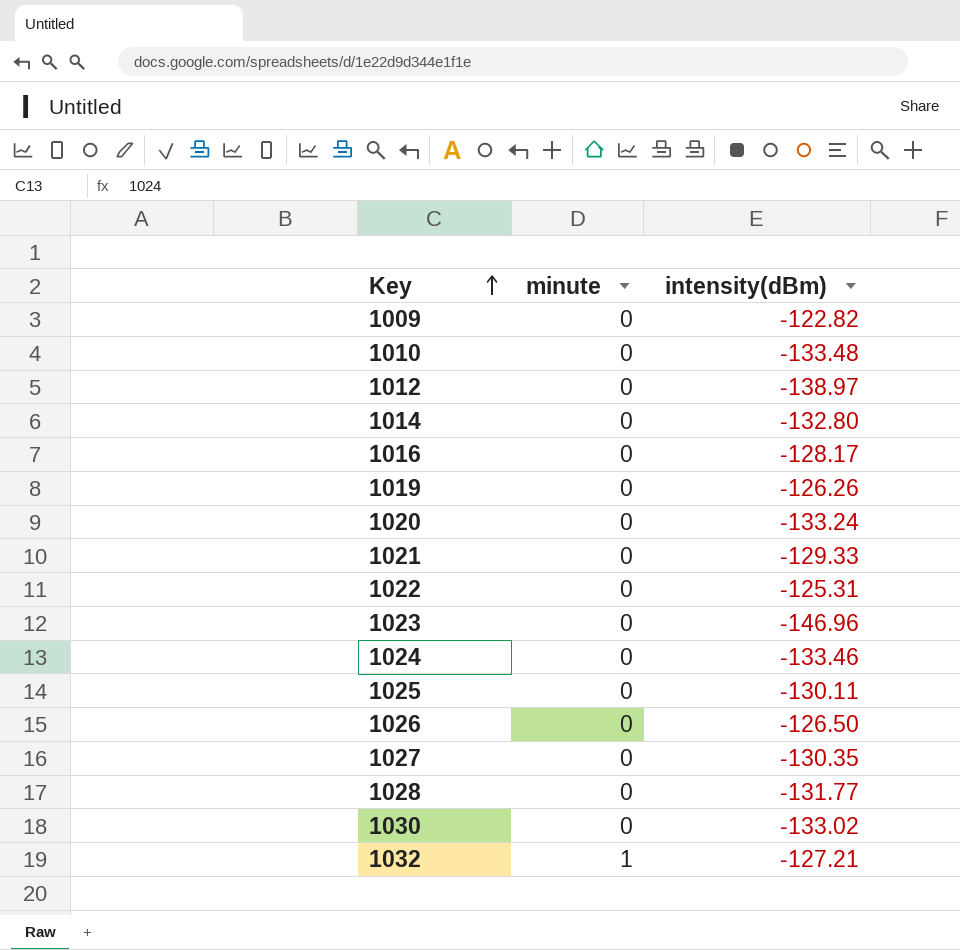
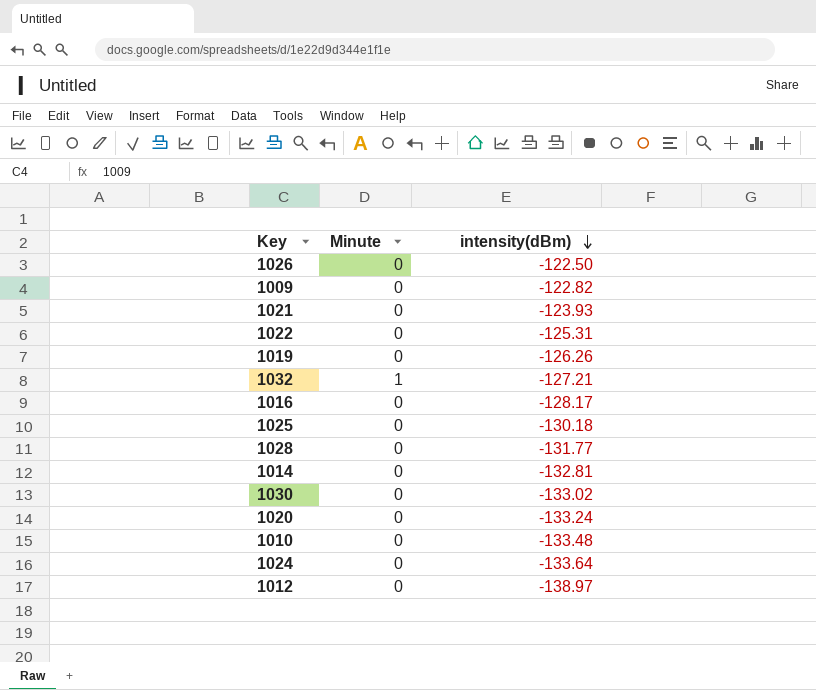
row order: Key ascending -> intensity(dBm) descending
column name: minute -> Minute
row 1023: 0 | -146.96 -> none
row 1027: 0 | -130.35 -> none
1026 | intensity(dBm): -126.50 -> -122.50
1021 | intensity(dBm): -129.33 -> -123.93
1025 | intensity(dBm): -130.11 -> -130.18
1014 | intensity(dBm): -132.80 -> -132.81
1024 | intensity(dBm): -133.46 -> -133.64

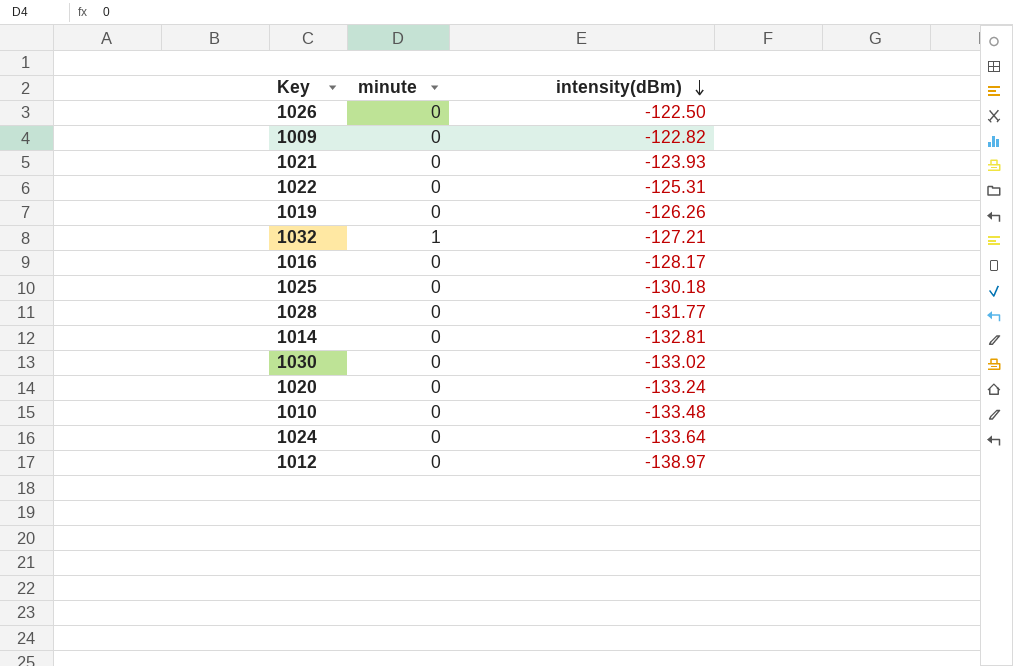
column name: Minute -> minute

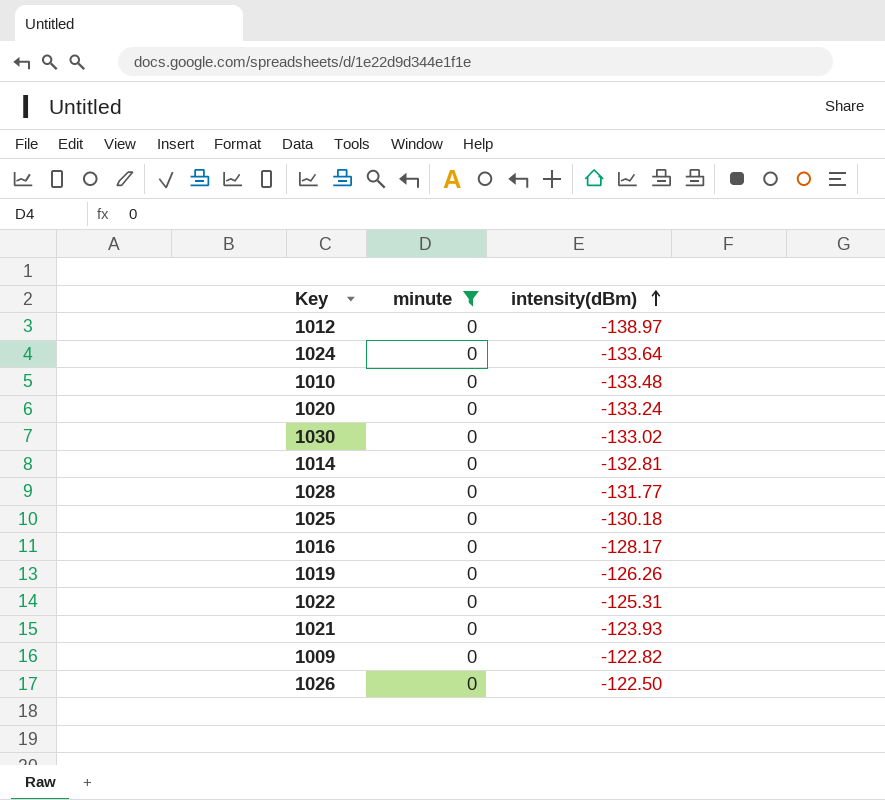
filter: none -> minute = 0
row order: intensity(dBm) descending -> intensity(dBm) ascending

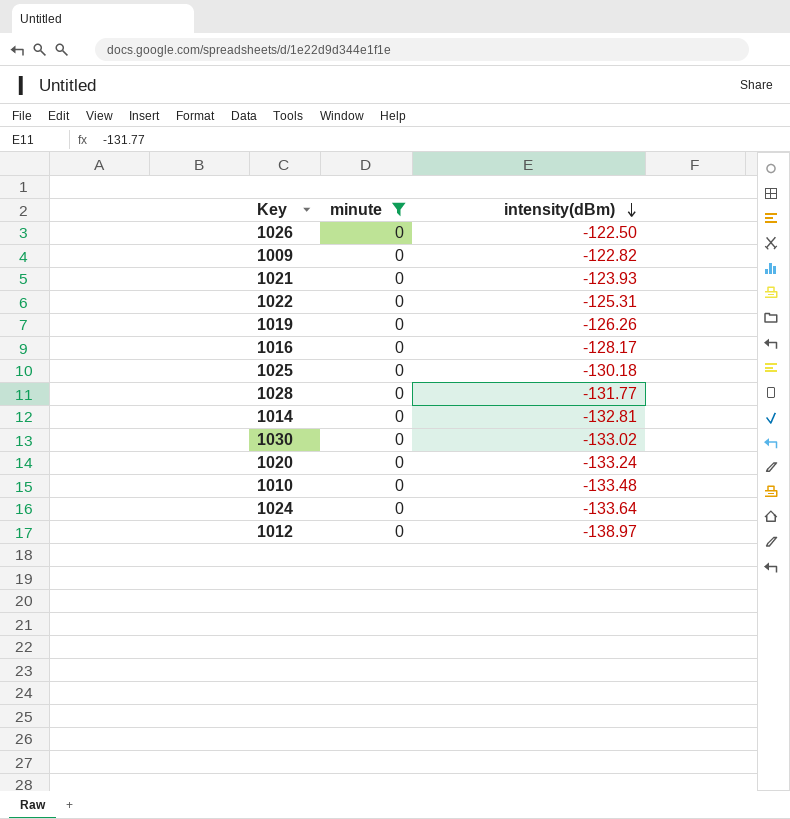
row order: intensity(dBm) ascending -> intensity(dBm) descending

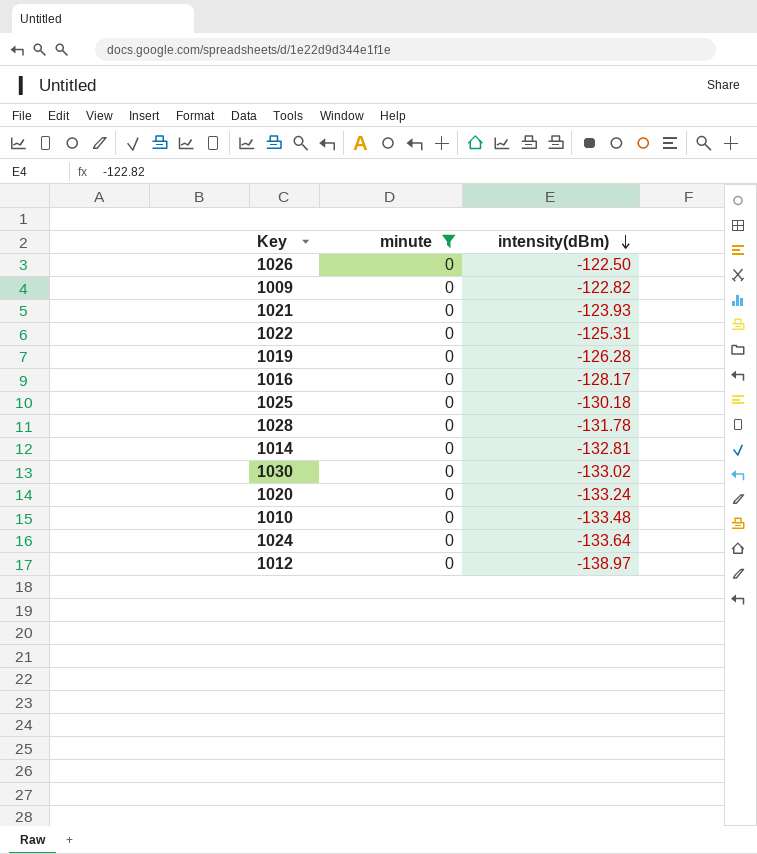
1019 | intensity(dBm): -126.26 -> -126.28
1028 | intensity(dBm): -131.77 -> -131.78

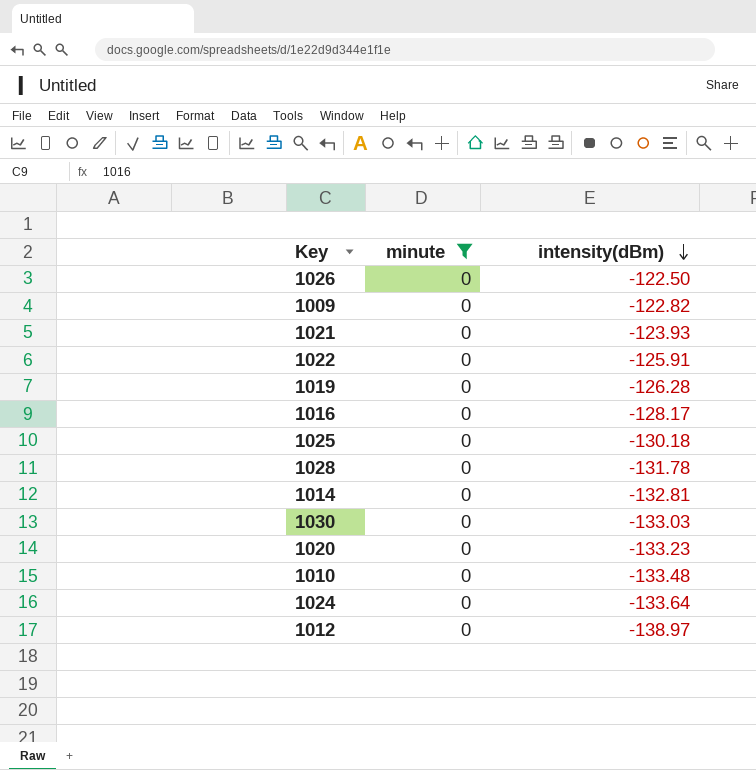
1022 | intensity(dBm): -125.31 -> -125.91
1030 | intensity(dBm): -133.02 -> -133.03
1020 | intensity(dBm): -133.24 -> -133.23

